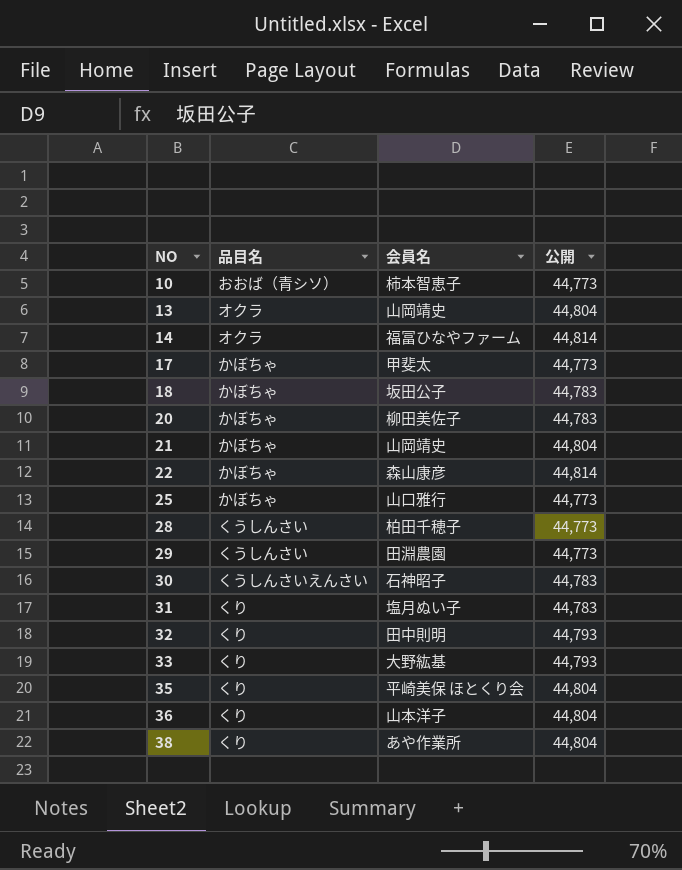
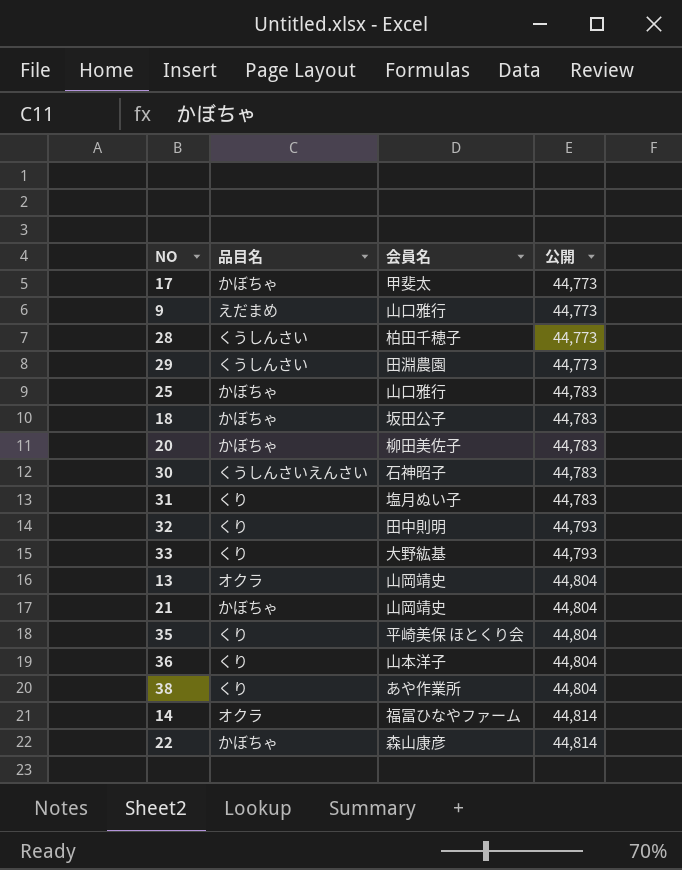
row order: NO ascending -> 公開 ascending
row 10: おおば（青シソ） | 柿本智恵子 | 44,773 -> none
row 9: none -> えだまめ | 山口雅行 | 44,773
25 | 公開: 44,773 -> 44,783

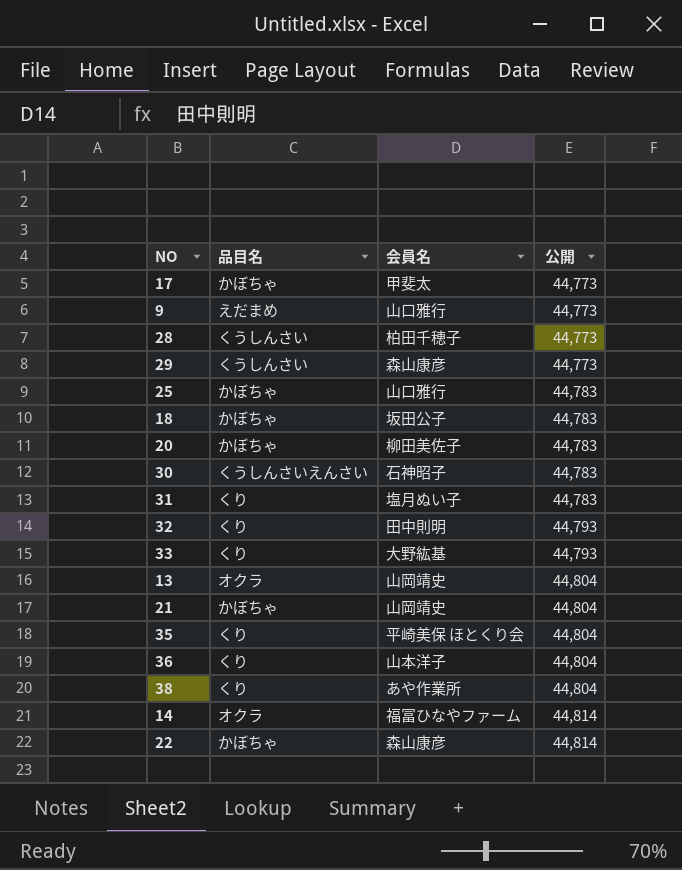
29 | 会員名: 田淵農園 -> 森山康彦

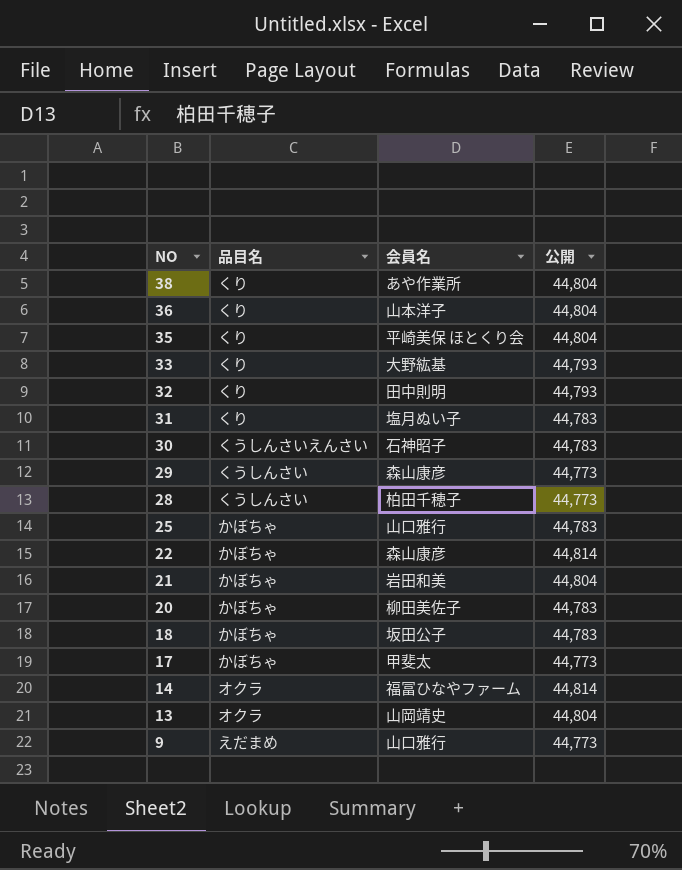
row order: 公開 ascending -> NO descending
21 | 会員名: 山岡靖史 -> 岩田和美

